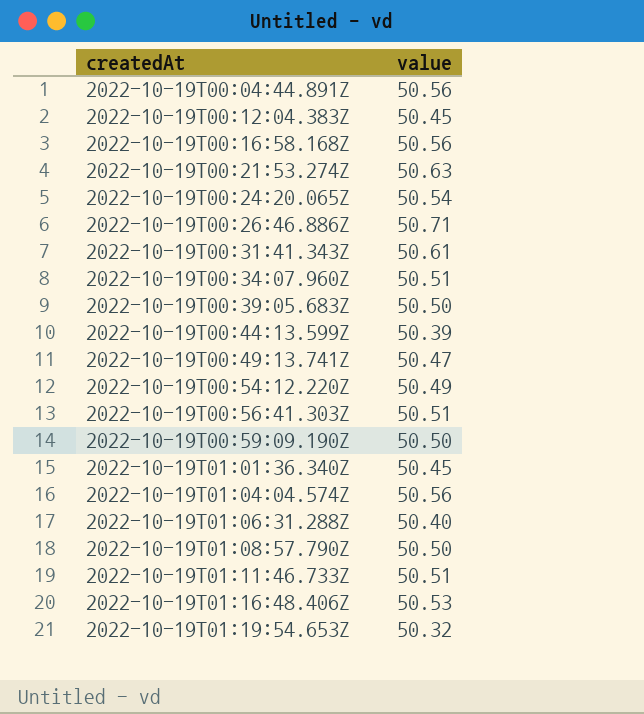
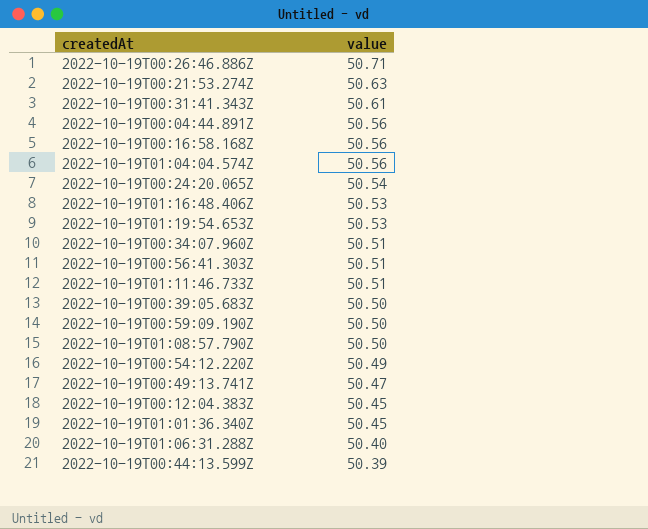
row order: createdAt ascending -> value descending
2022-10-19T01:19:54.653Z | value: 50.32 -> 50.53

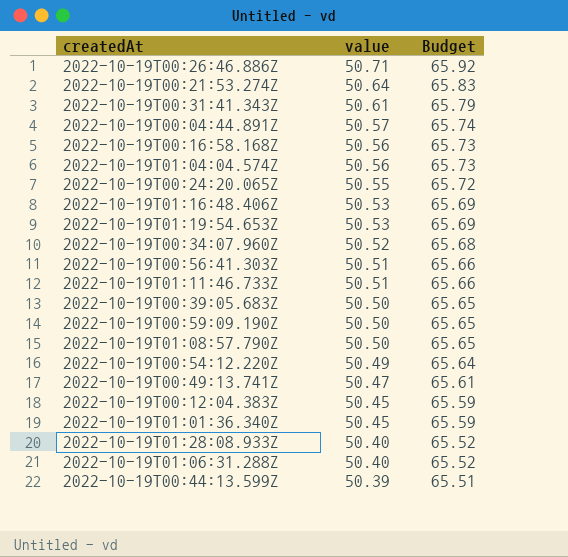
column Budget | formula: none -> [value] * 1.3
2022-10-19T00:21:53.274Z | value: 50.63 -> 50.64
2022-10-19T00:04:44.891Z | value: 50.56 -> 50.57
2022-10-19T00:24:20.065Z | value: 50.54 -> 50.55
2022-10-19T00:34:07.960Z | value: 50.51 -> 50.52
row 2022-10-19T01:28:08.933Z: none -> 50.40 | 65.52

